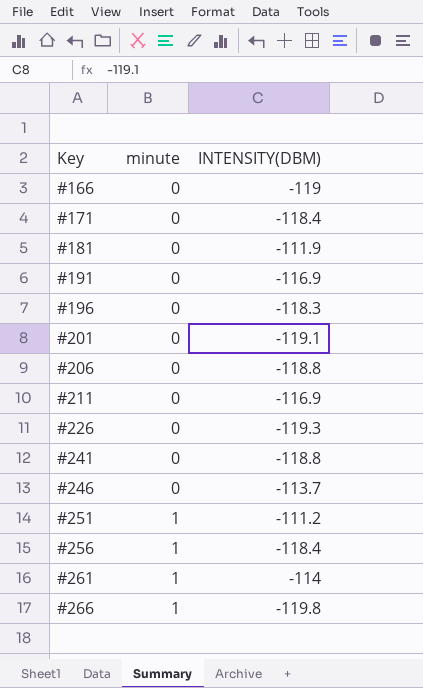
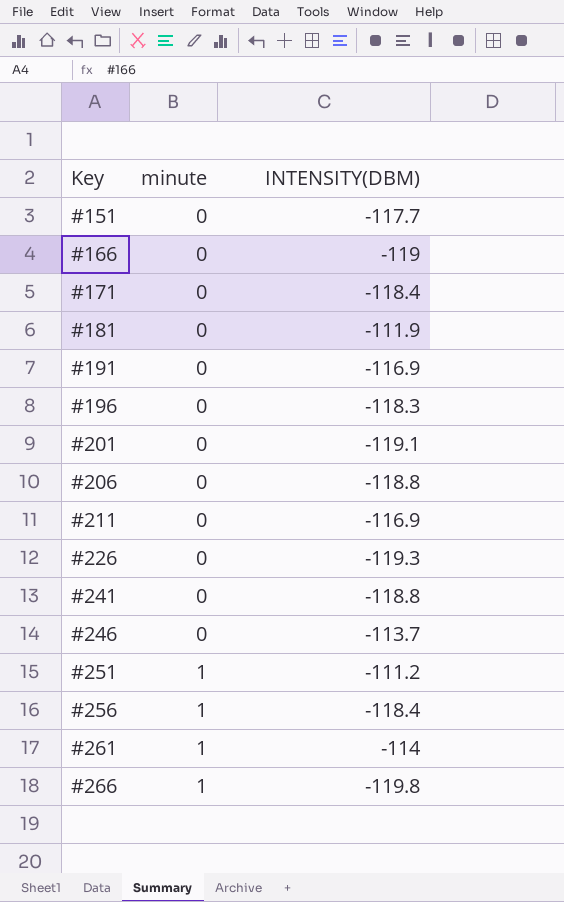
row #151: none -> 0 | -117.7

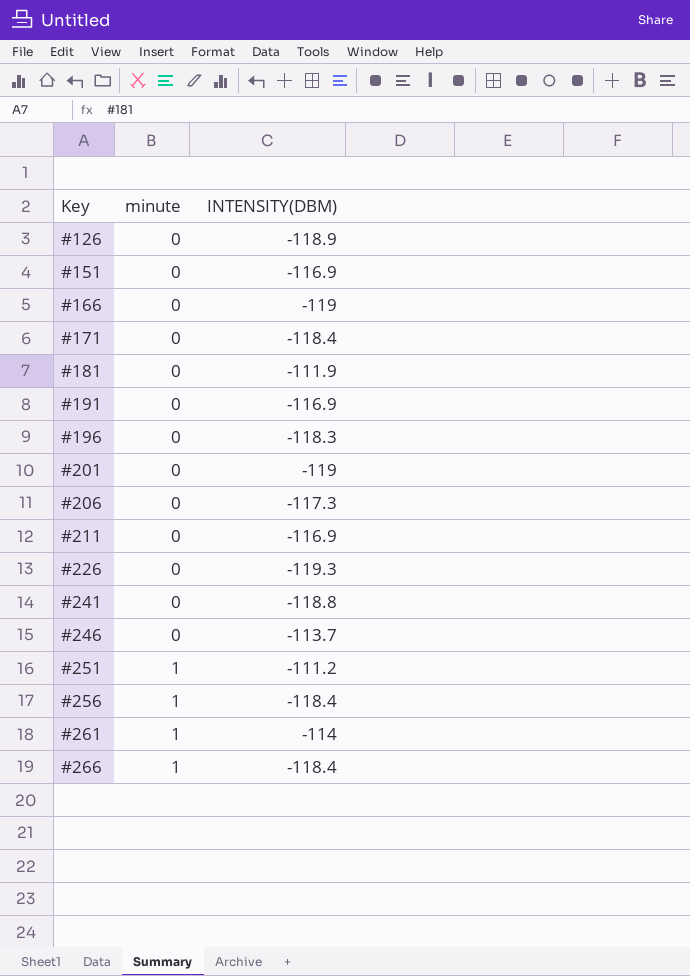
row #126: none -> 0 | -118.9
#151 | INTENSITY(DBM): -117.7 -> -116.9
#201 | INTENSITY(DBM): -119.1 -> -119
#206 | INTENSITY(DBM): -118.8 -> -117.3
#266 | INTENSITY(DBM): -119.8 -> -118.4

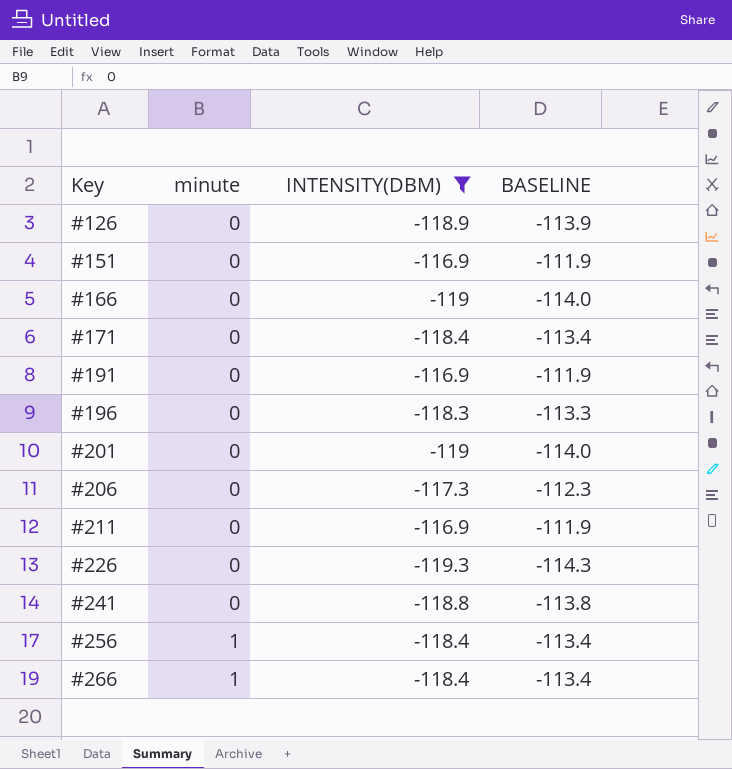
filter: none -> INTENSITY(DBM) <= -116.9
column BASELINE | formula: none -> [INTENSITY(DBM)] + 5

